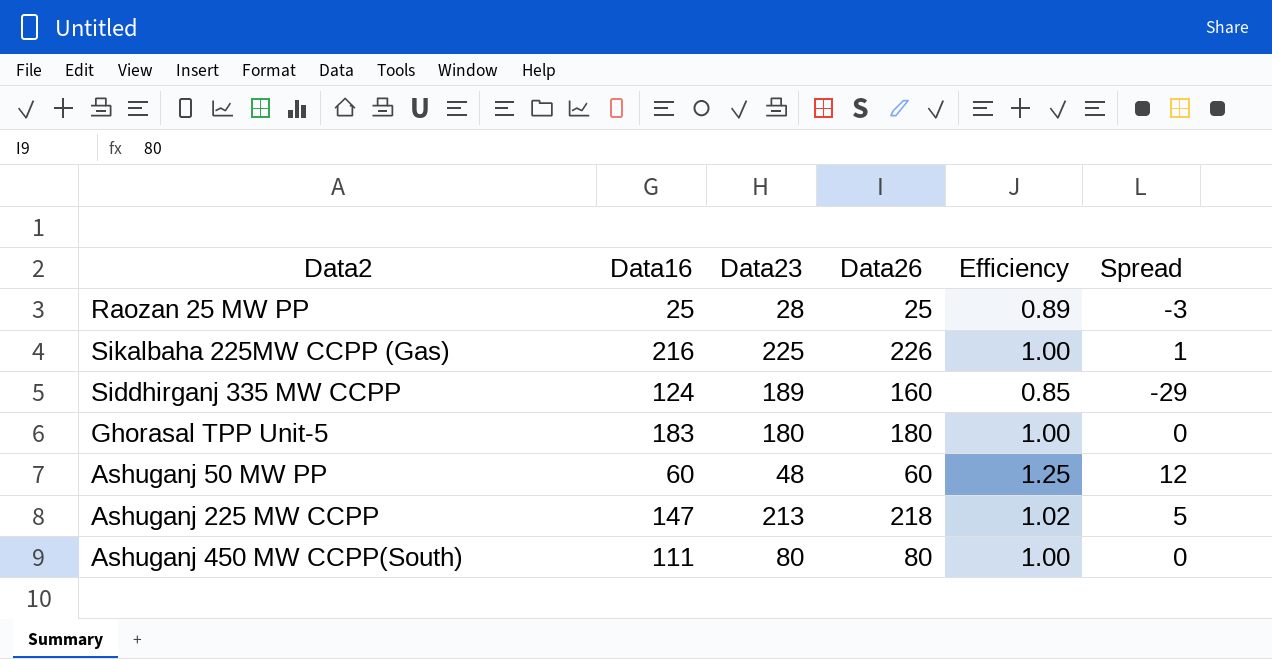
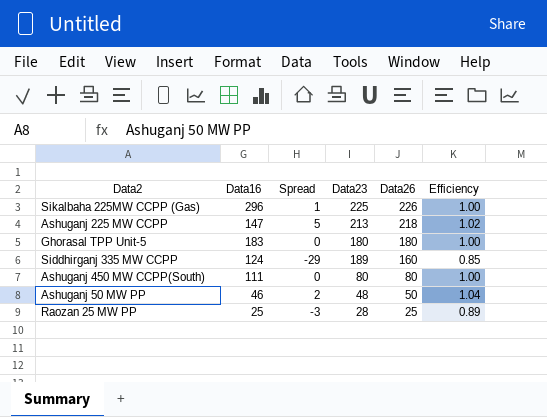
row order: none -> Data26 descending
column Spread | position: 6 -> 3
Sikalbaha 225MW CCPP (Gas) | Data16: 216 -> 296
Ashuganj 50 MW PP | Data16: 60 -> 46
Ashuganj 50 MW PP | Spread: 12 -> 2
Ashuganj 50 MW PP | Data26: 60 -> 50
Ashuganj 50 MW PP | Efficiency: 1.25 -> 1.04

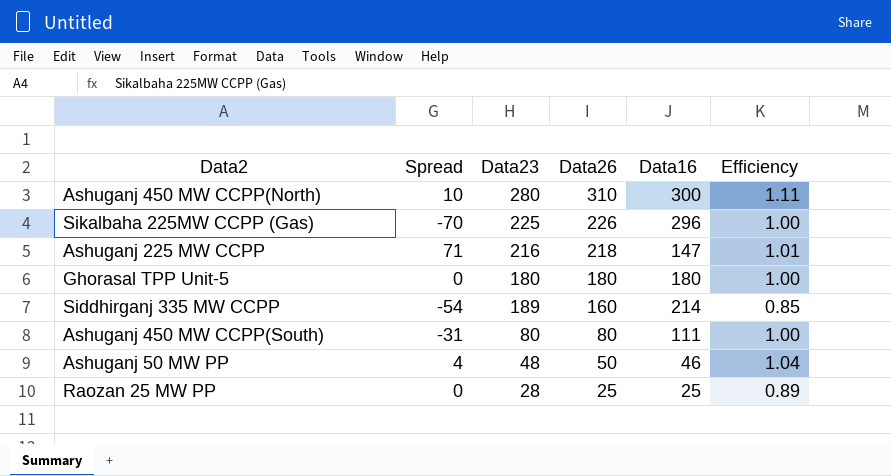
column Spread | formula: [Data26] - [Data23] -> [Data26] - [Data16]
column Data16 | position: 2 -> 5
row Ashuganj 450 MW CCPP(North): none -> 10 | 280 | 310 | 300 | 1.11
Ashuganj 225 MW CCPP | Data23: 213 -> 216
Ashuganj 225 MW CCPP | Efficiency: 1.02 -> 1.01
Ghorasal TPP Unit-5 | Data16: 183 -> 180
Siddhirganj 335 MW CCPP | Data16: 124 -> 214

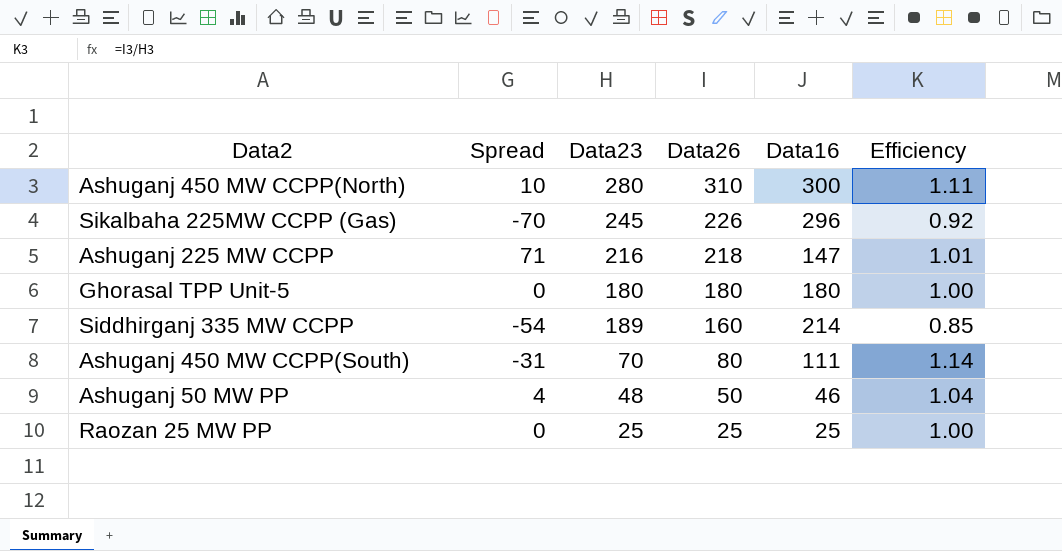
Sikalbaha 225MW CCPP (Gas) | Data23: 225 -> 245
Sikalbaha 225MW CCPP (Gas) | Efficiency: 1.00 -> 0.92
Ashuganj 450 MW CCPP(South) | Data23: 80 -> 70
Ashuganj 450 MW CCPP(South) | Efficiency: 1.00 -> 1.14
Raozan 25 MW PP | Data23: 28 -> 25
Raozan 25 MW PP | Efficiency: 0.89 -> 1.00

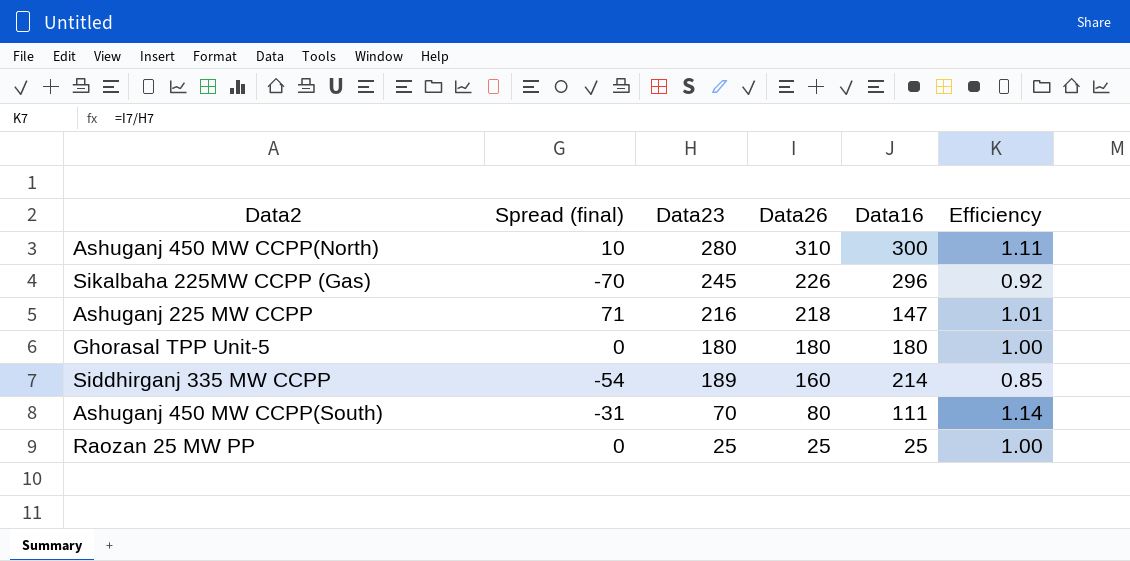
column name: Spread -> Spread (final)
row Ashuganj 50 MW PP: 4 | 48 | 50 | 46 | 1.04 -> none

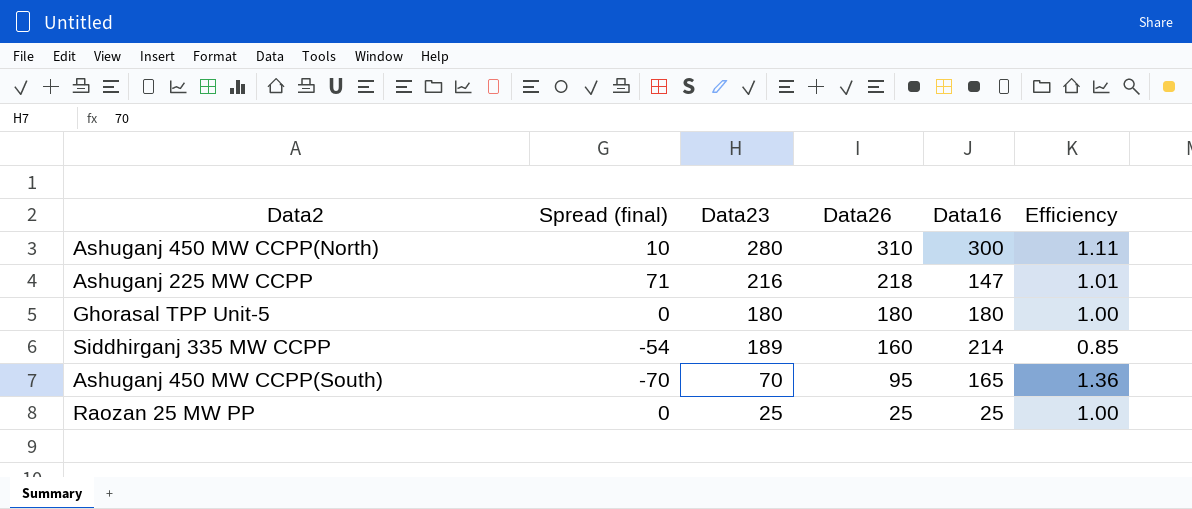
row Sikalbaha 225MW CCPP (Gas): -70 | 245 | 226 | 296 | 0.92 -> none
Ashuganj 450 MW CCPP(South) | Spread (final): -31 -> -70
Ashuganj 450 MW CCPP(South) | Data26: 80 -> 95
Ashuganj 450 MW CCPP(South) | Data16: 111 -> 165
Ashuganj 450 MW CCPP(South) | Efficiency: 1.14 -> 1.36

